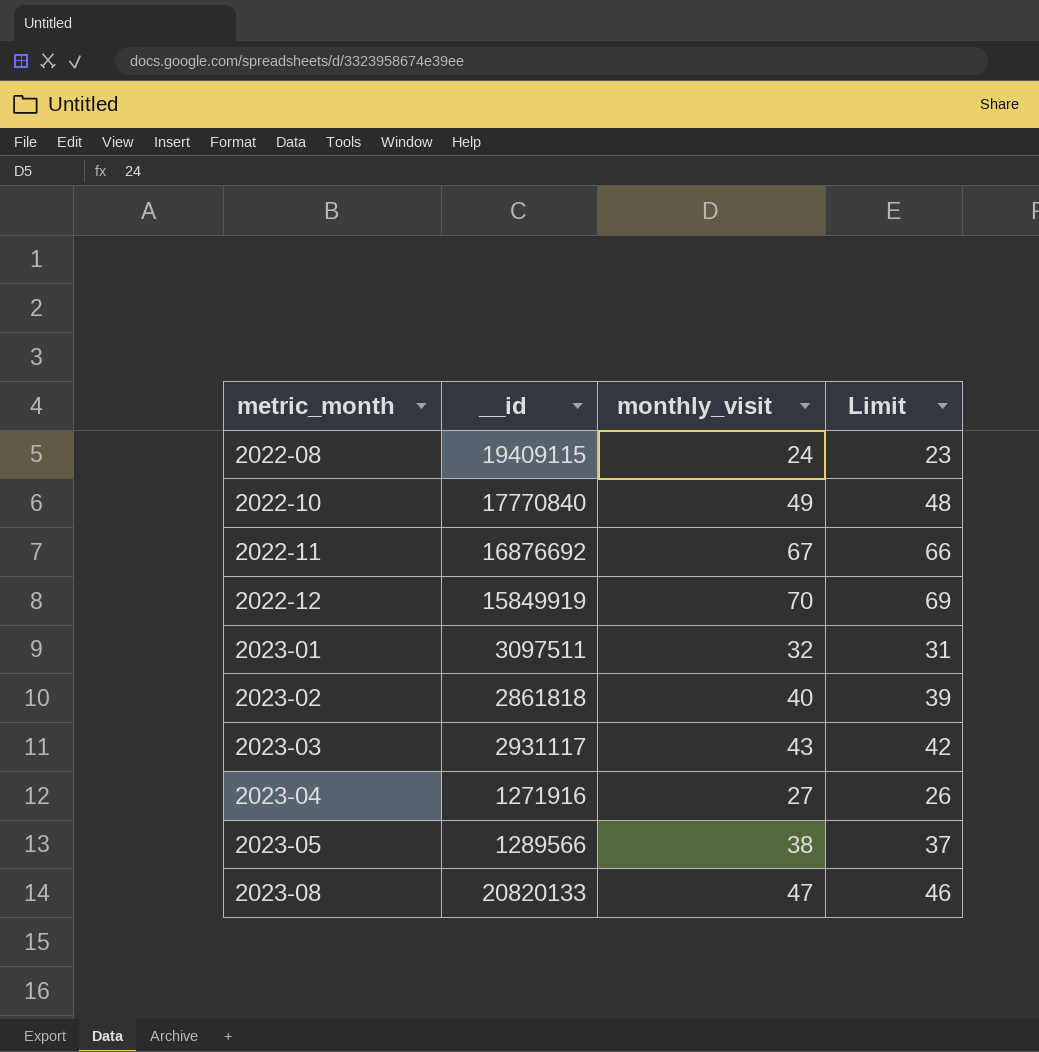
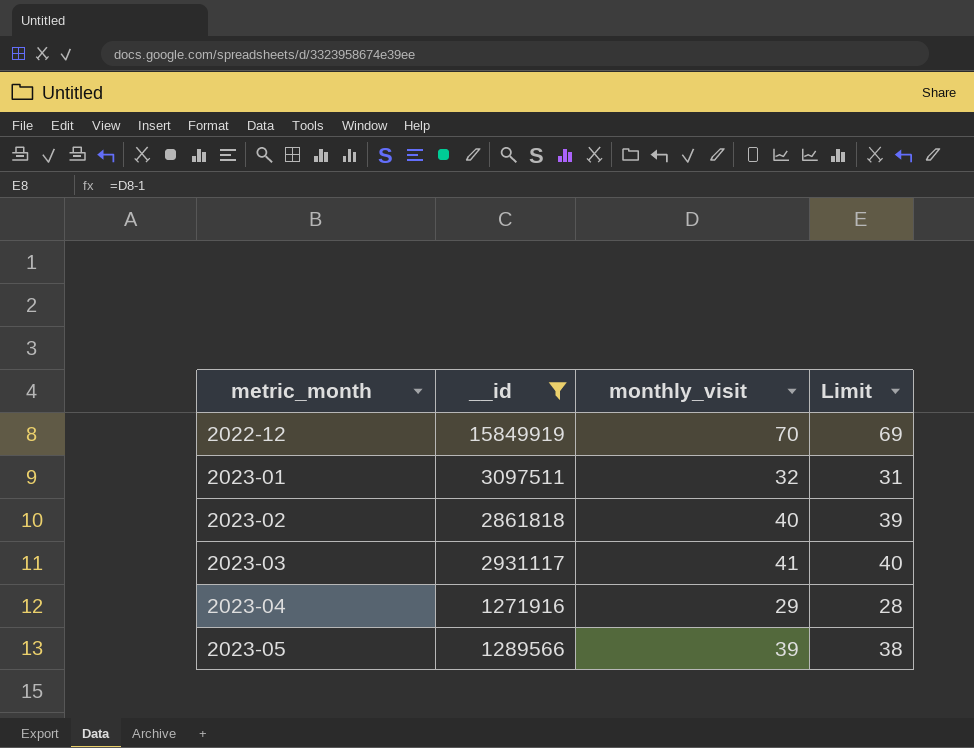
filter: none -> __id <= 15849919
2023-03 | monthly_visit: 43 -> 41
2023-03 | Limit: 42 -> 40
2023-04 | monthly_visit: 27 -> 29
2023-04 | Limit: 26 -> 28
2023-05 | monthly_visit: 38 -> 39
2023-05 | Limit: 37 -> 38

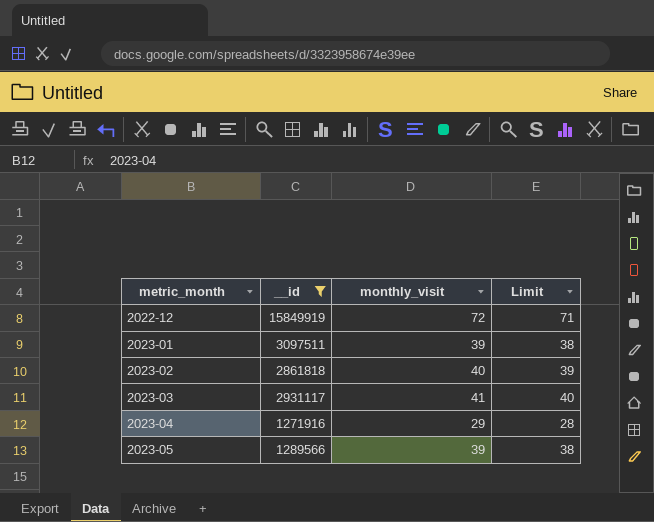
2022-12 | monthly_visit: 70 -> 72
2022-12 | Limit: 69 -> 71
2023-01 | monthly_visit: 32 -> 39
2023-01 | Limit: 31 -> 38

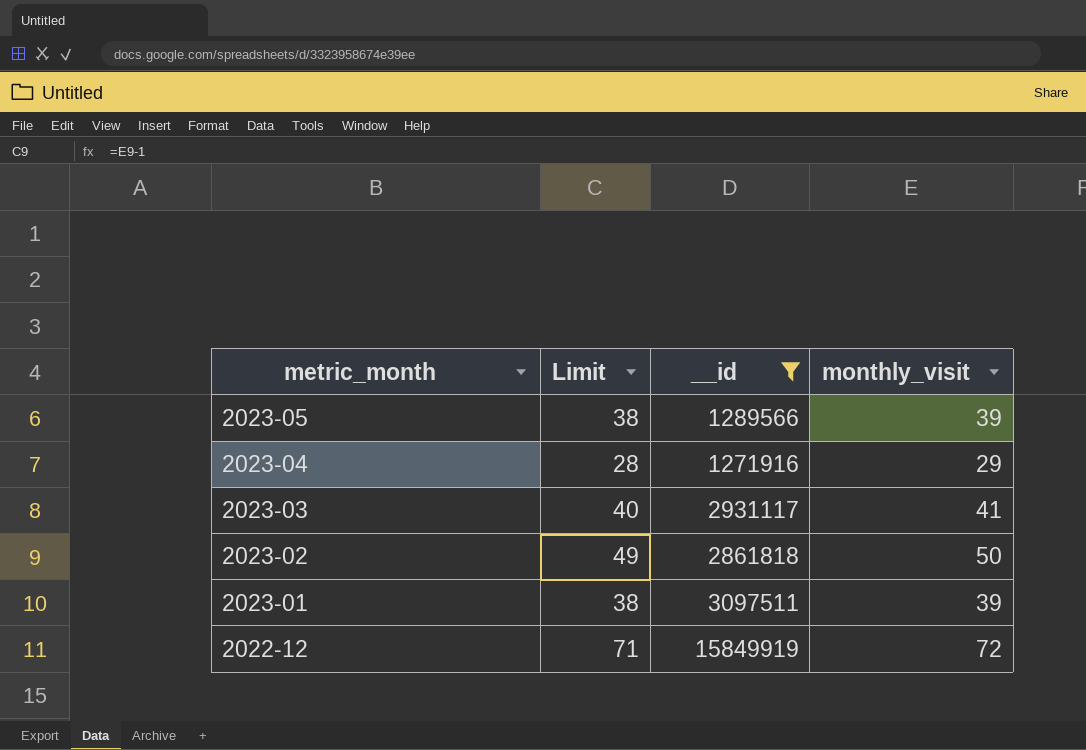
row order: metric_month ascending -> metric_month descending
column Limit | position: 4 -> 2
2023-02 | Limit: 39 -> 49
2023-02 | monthly_visit: 40 -> 50

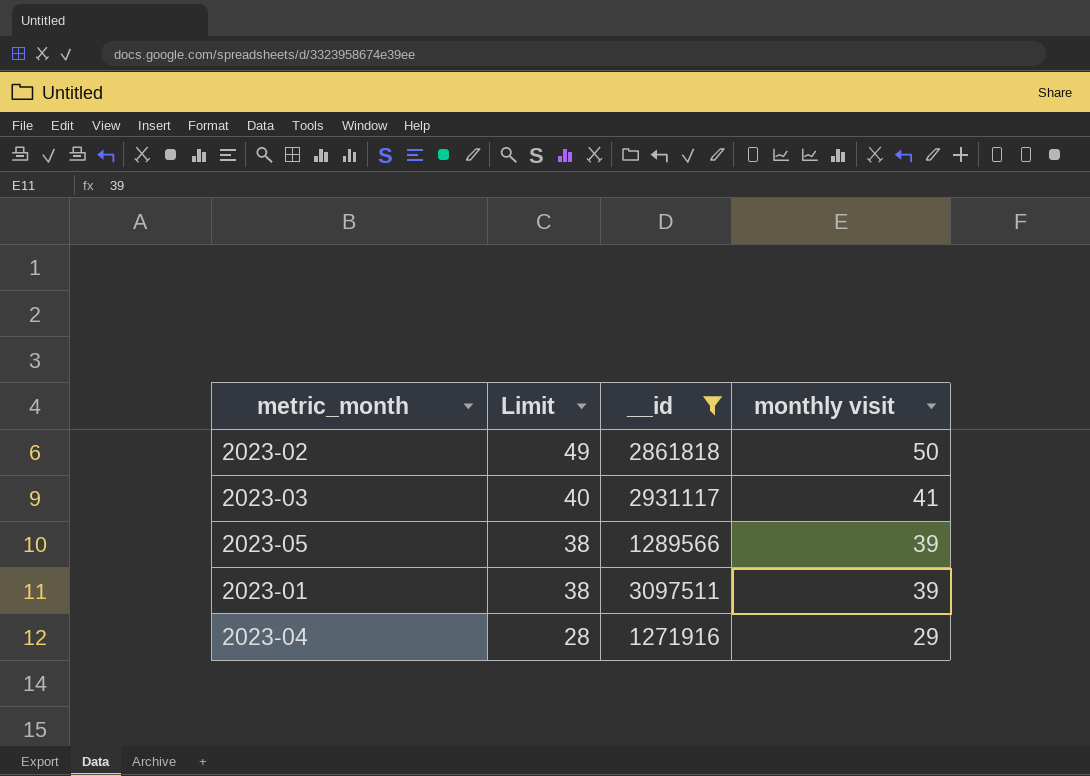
row order: metric_month descending -> Limit descending
column name: monthly_visit -> monthly visit
row 2022-12: 71 | 15849919 | 72 -> none

